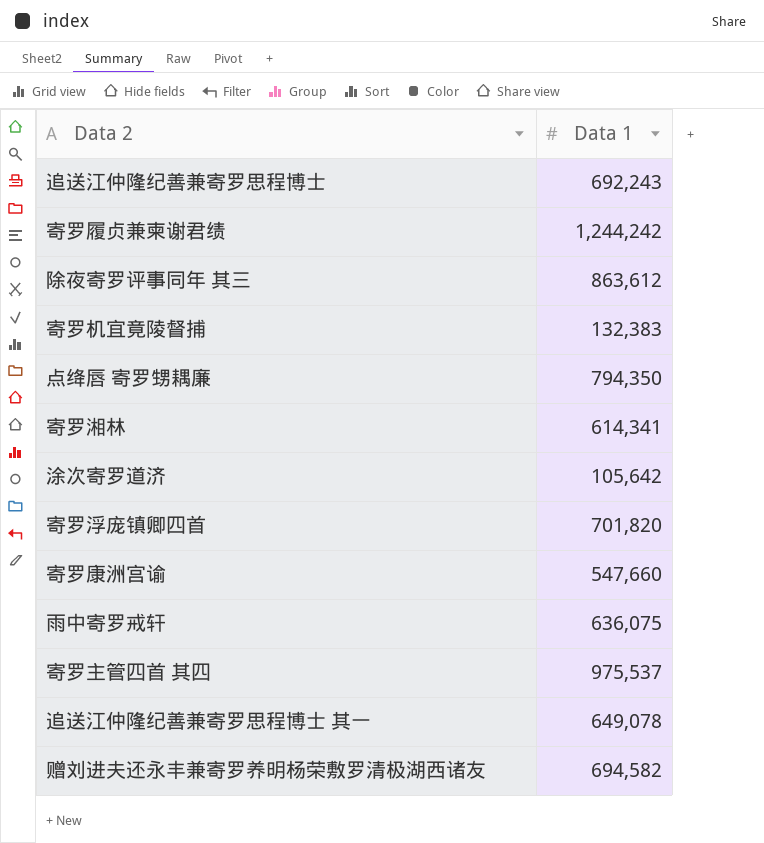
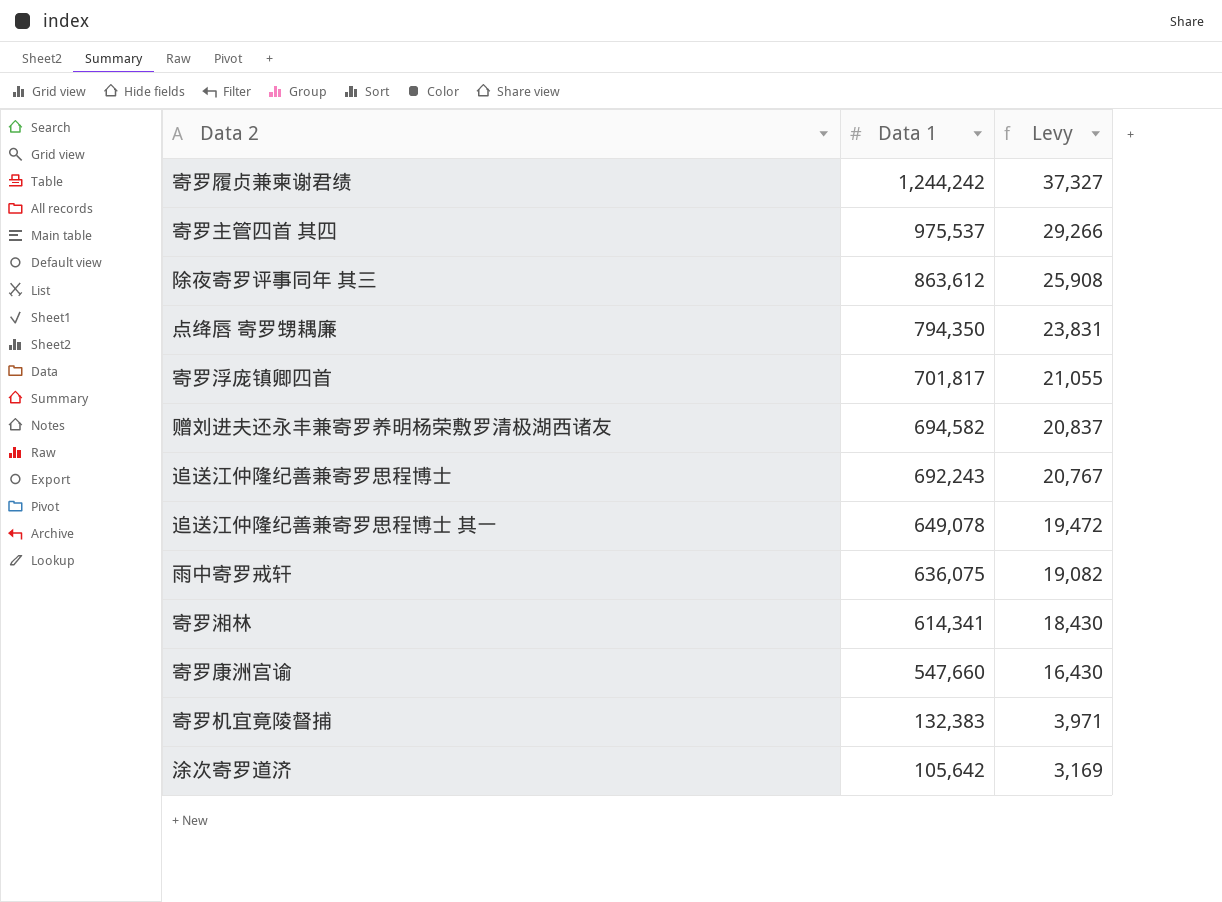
row order: none -> Data 1 descending
column Levy | formula: none -> [Data 1] * 0.03
寄罗浮庞镇卿四首 | Data 1: 701,820 -> 701,817

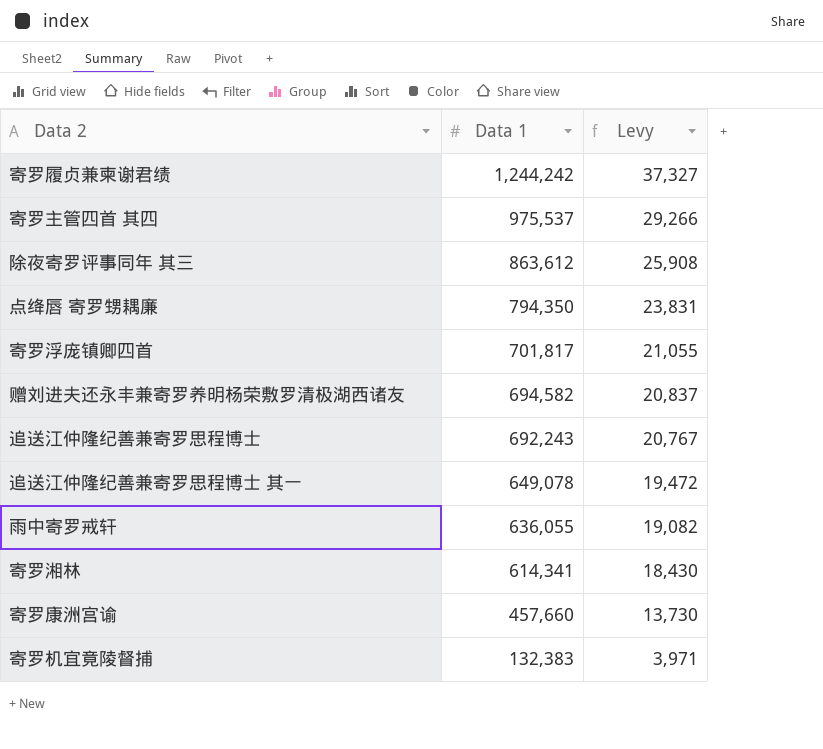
row 涂次寄罗道济: 105,642 | 3,169 -> none
雨中寄罗戒轩 | Data 1: 636,075 -> 636,055
寄罗康洲宫谕 | Data 1: 547,660 -> 457,660
寄罗康洲宫谕 | Levy: 16,430 -> 13,730

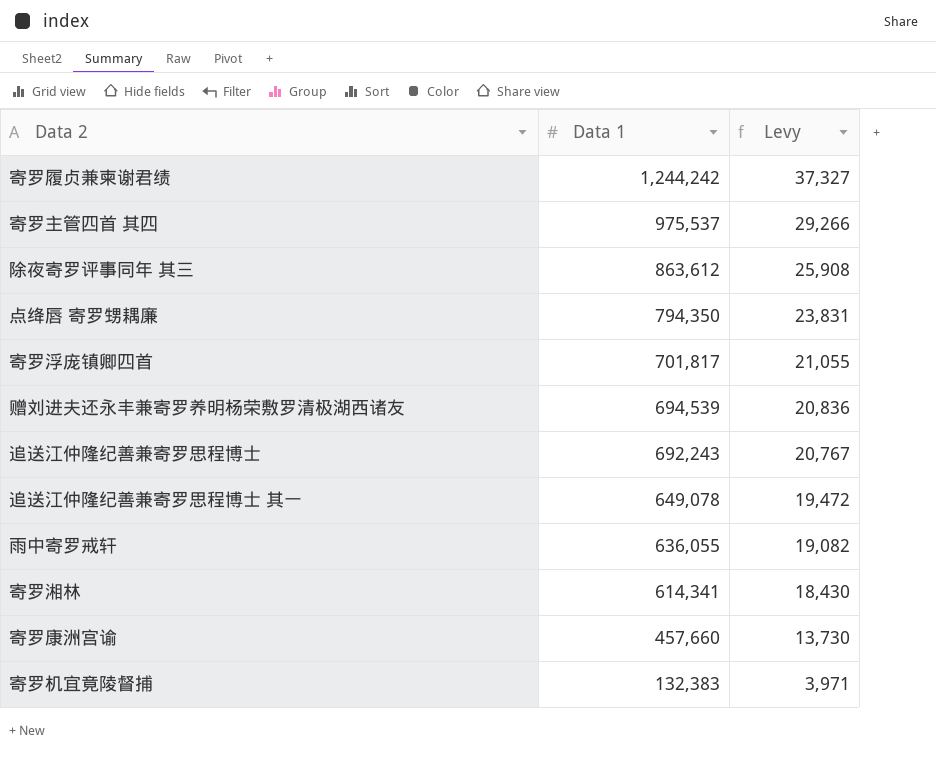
赠刘进夫还永丰兼寄罗养明杨荣敷罗清极湖西诸友 | Data 1: 694,582 -> 694,539
赠刘进夫还永丰兼寄罗养明杨荣敷罗清极湖西诸友 | Levy: 20,837 -> 20,836

